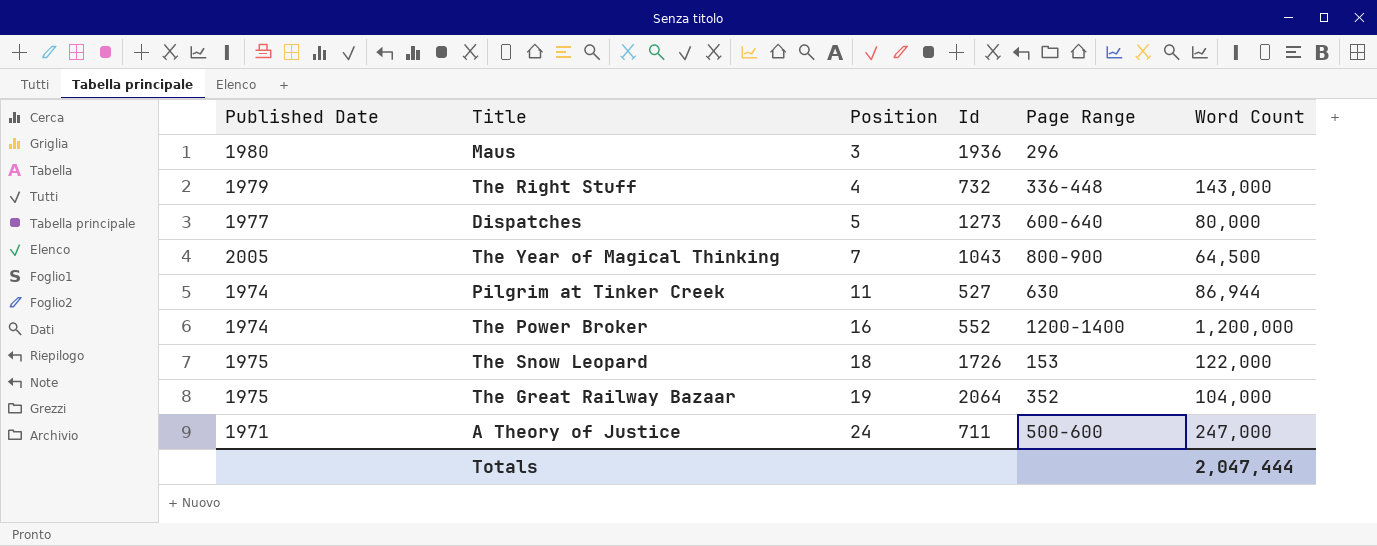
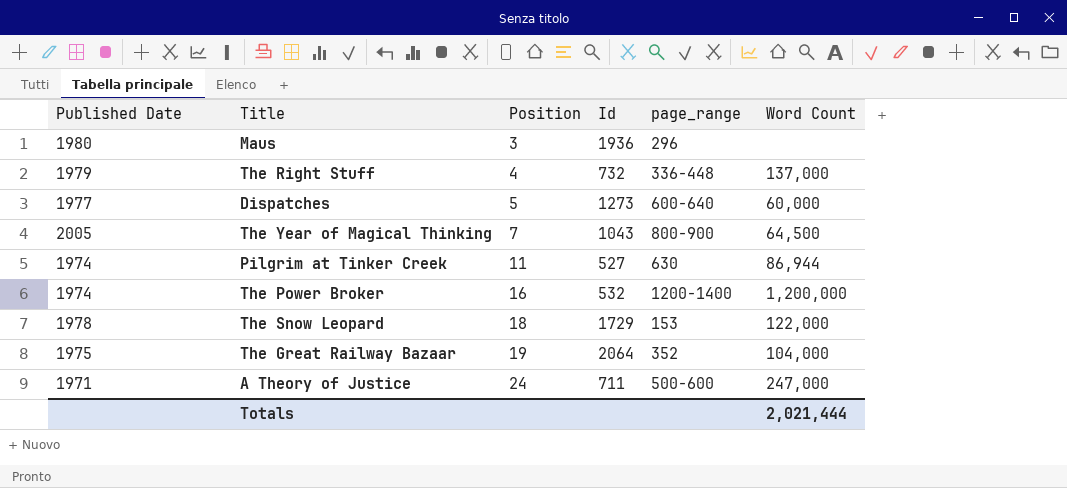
column name: Page Range -> page_range
The Right Stuff | Word Count: 143,000 -> 137,000
Dispatches | Word Count: 80,000 -> 60,000
The Power Broker | Id: 552 -> 532
The Snow Leopard | Published Date: 1975 -> 1978
The Snow Leopard | Id: 1726 -> 1729
Totals | Word Count: 2,047,444 -> 2,021,444

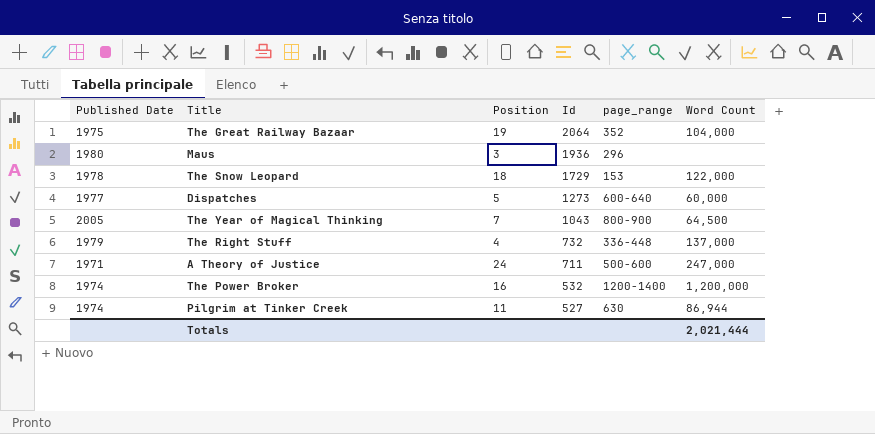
row order: Position ascending -> Id descending

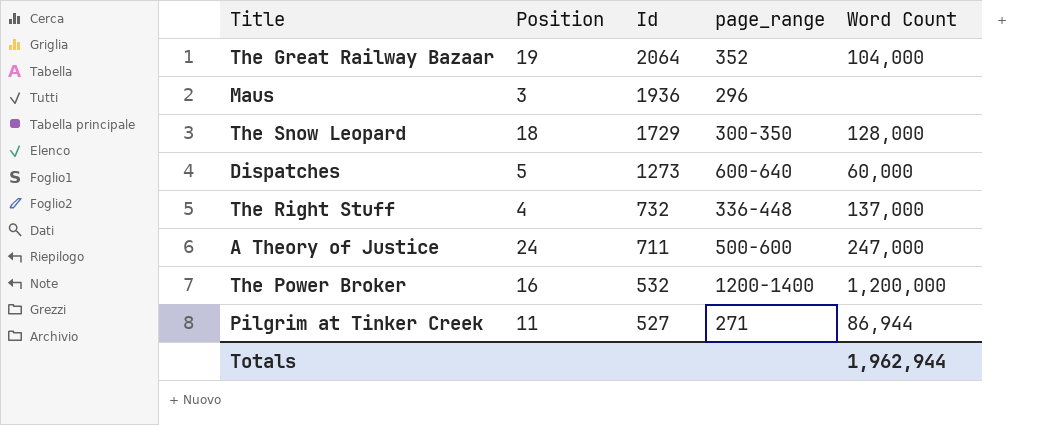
column Published Date | position: 1 -> none
row The Year of Magical Thinking: 2005 | 7 | 1043 | 800-900 | 64,500 -> none
The Snow Leopard | page_range: 153 -> 300-350
The Snow Leopard | Word Count: 122,000 -> 128,000
Pilgrim at Tinker Creek | page_range: 630 -> 271
Totals | Word Count: 2,021,444 -> 1,962,944

